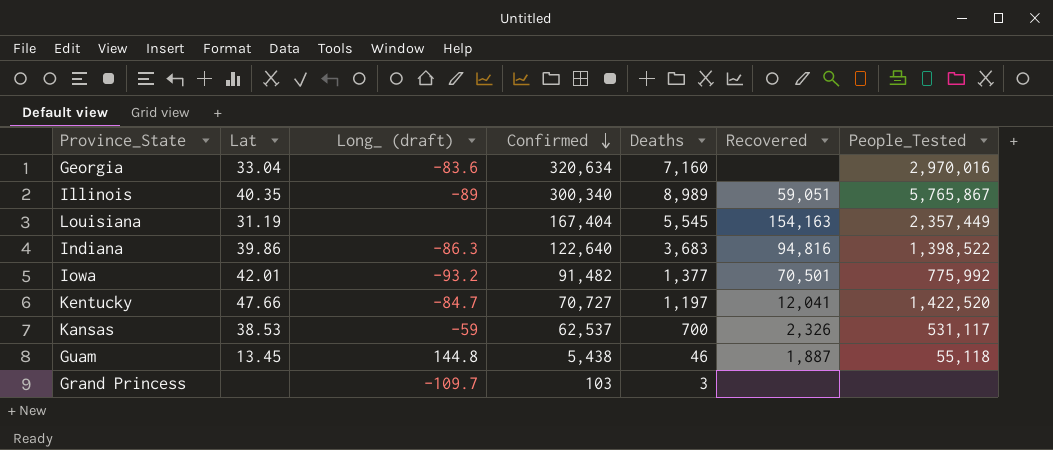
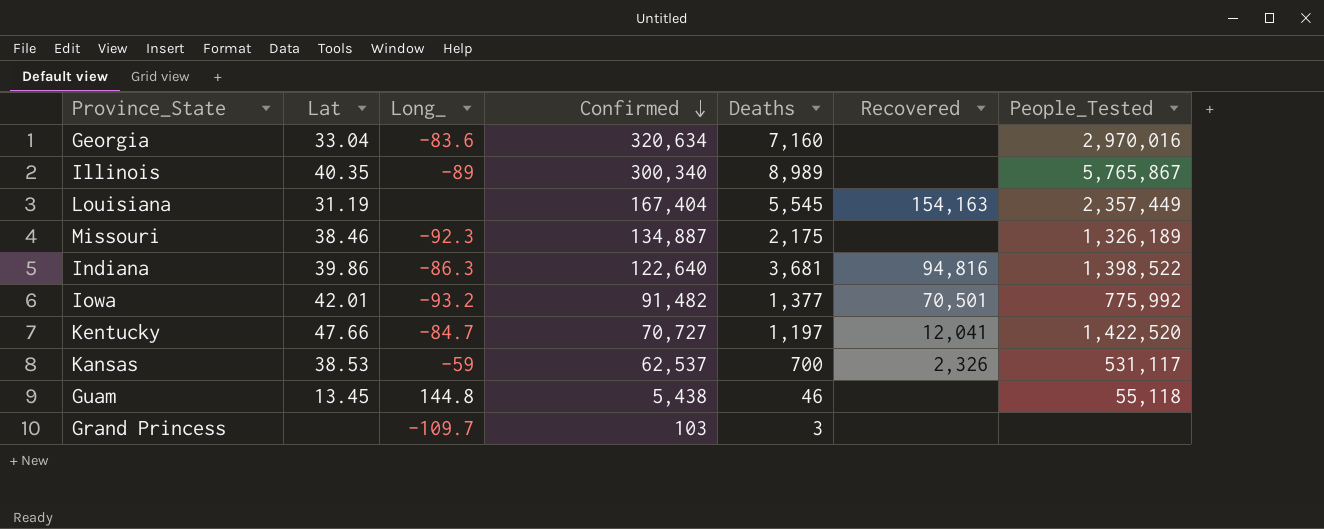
column name: Long_ (draft) -> Long_
Illinois | Recovered: 59,051 -> none
row Missouri: none -> 38.46 | -92.3 | 134,887 | 2,175 | none | 1,326,189
Indiana | Deaths: 3,683 -> 3,681
Guam | Recovered: 1,887 -> none

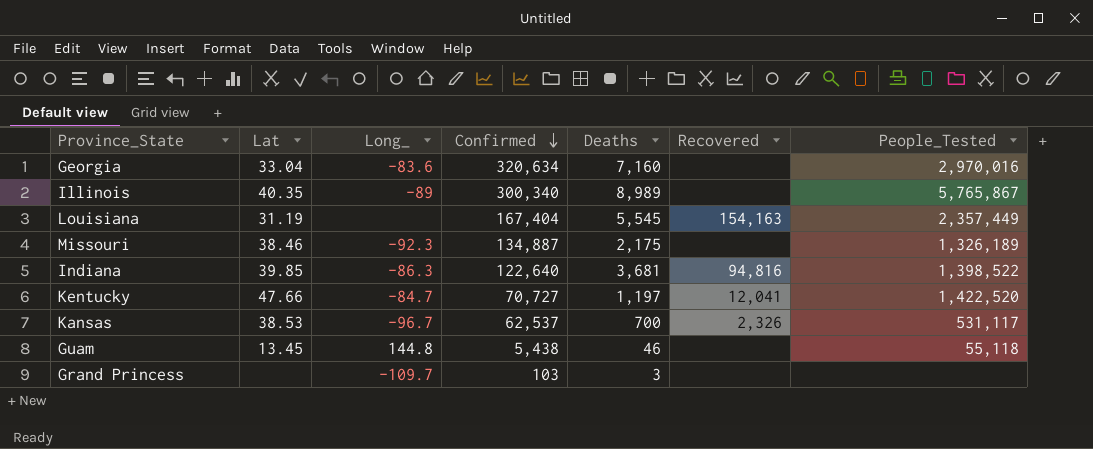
row Iowa: 42.01 | -93.2 | 91,482 | 1,377 | 70,501 | 775,992 -> none
Indiana | Lat: 39.86 -> 39.85
Kansas | Long_: -59 -> -96.7

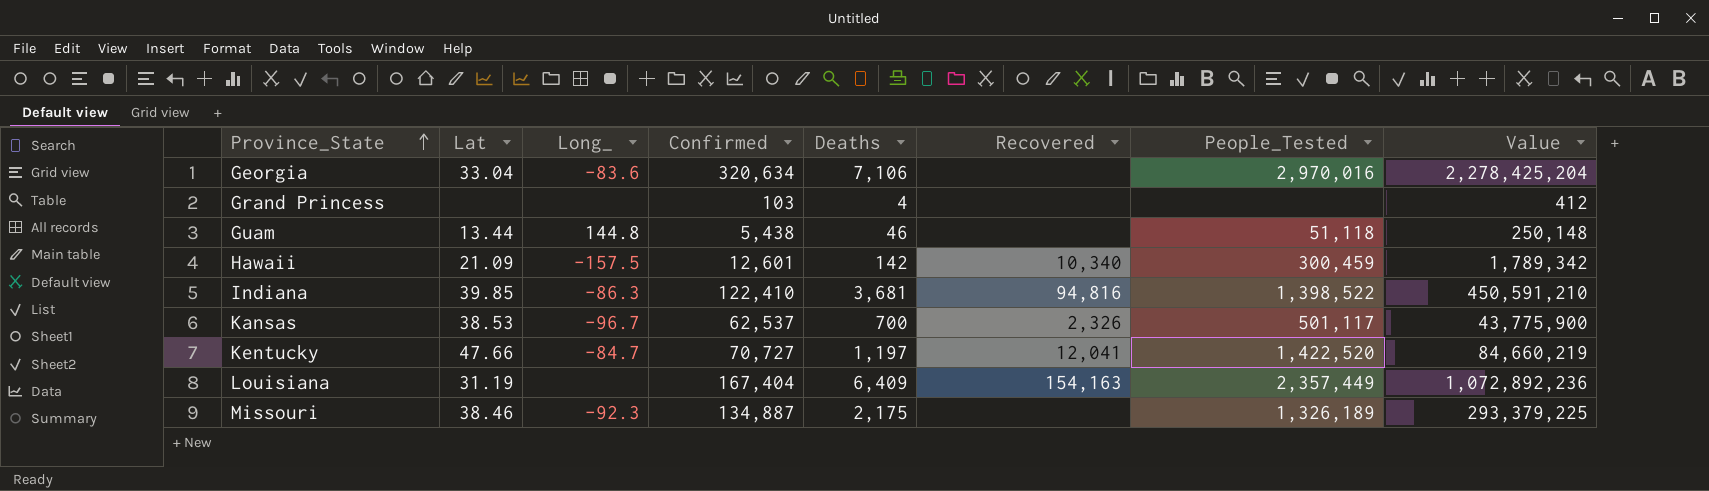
row order: Confirmed descending -> Province_State ascending
column Value | formula: none -> [Confirmed] * [Deaths]
row Illinois: 40.35 | -89 | 300,340 | 8,989 | none | 5,765,867 -> none
Georgia | Deaths: 7,160 -> 7,106
Grand Princess | Long_: -109.7 -> none
Grand Princess | Deaths: 3 -> 4
Guam | Lat: 13.45 -> 13.44
Guam | People_Tested: 55,118 -> 51,118
row Hawaii: none -> 21.09 | -157.5 | 12,601 | 142 | 10,340 | 300,459 | 1,789,342
Indiana | Confirmed: 122,640 -> 122,410
Kansas | People_Tested: 531,117 -> 501,117
Louisiana | Deaths: 5,545 -> 6,409

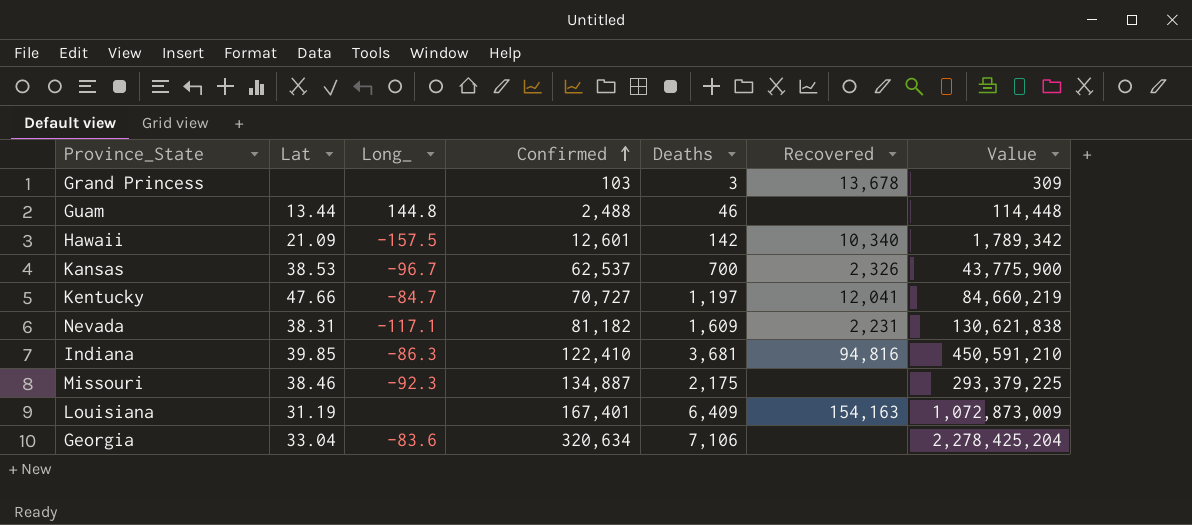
row order: Province_State ascending -> Confirmed ascending
column People_Tested | position: 7 -> none
Grand Princess | Deaths: 4 -> 3
Grand Princess | Recovered: none -> 13,678
Grand Princess | Value: 412 -> 309
Guam | Confirmed: 5,438 -> 2,488
Guam | Value: 250,148 -> 114,448
row Nevada: none -> 38.31 | -117.1 | 81,182 | 1,609 | 2,231 | 130,621,838
Louisiana | Confirmed: 167,404 -> 167,401
Louisiana | Value: 1,072,892,236 -> 1,072,873,009

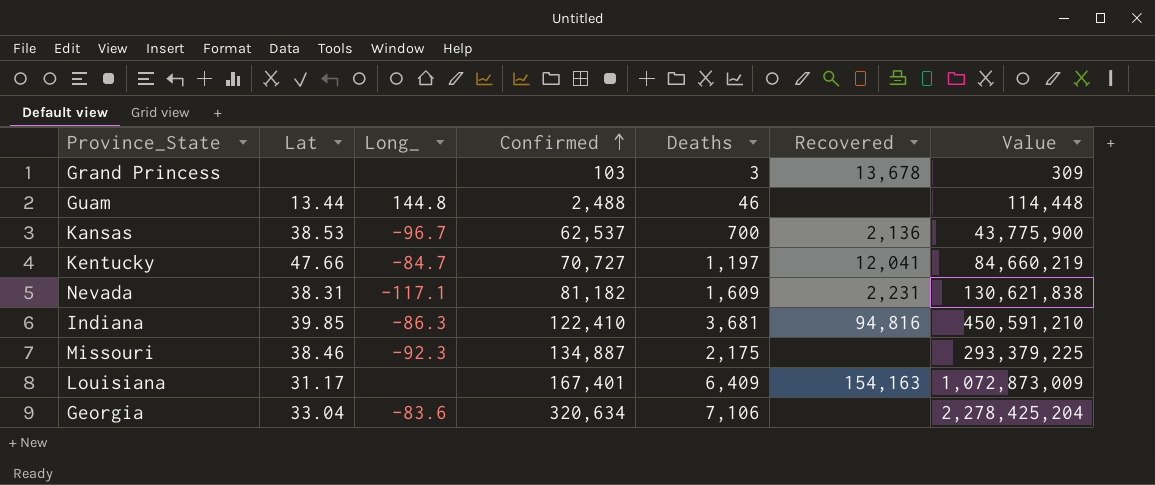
row Hawaii: 21.09 | -157.5 | 12,601 | 142 | 10,340 | 1,789,342 -> none
Kansas | Recovered: 2,326 -> 2,136
Louisiana | Lat: 31.19 -> 31.17

